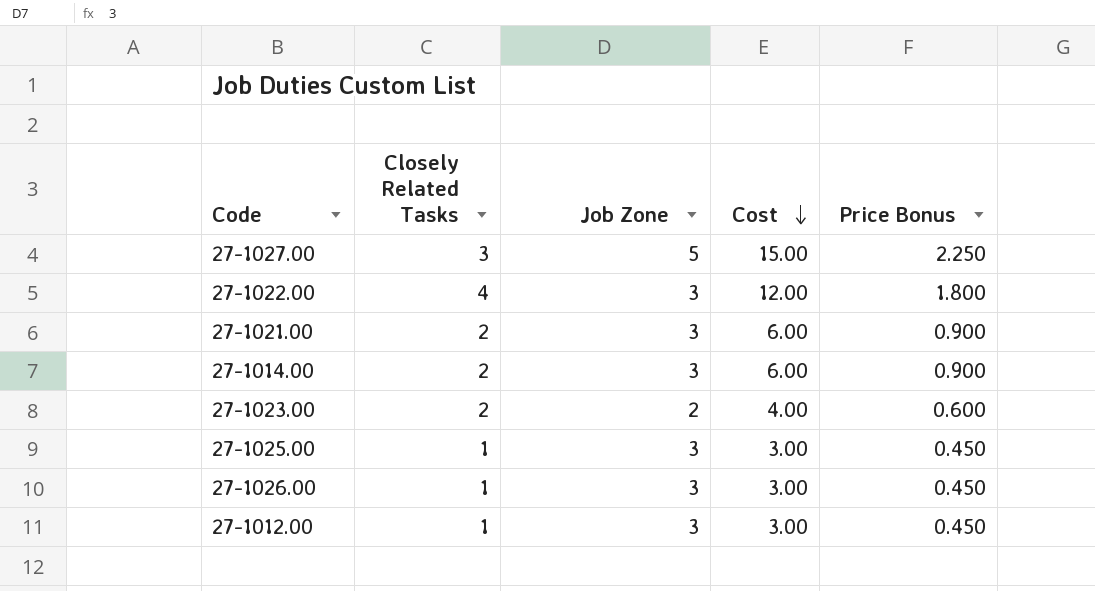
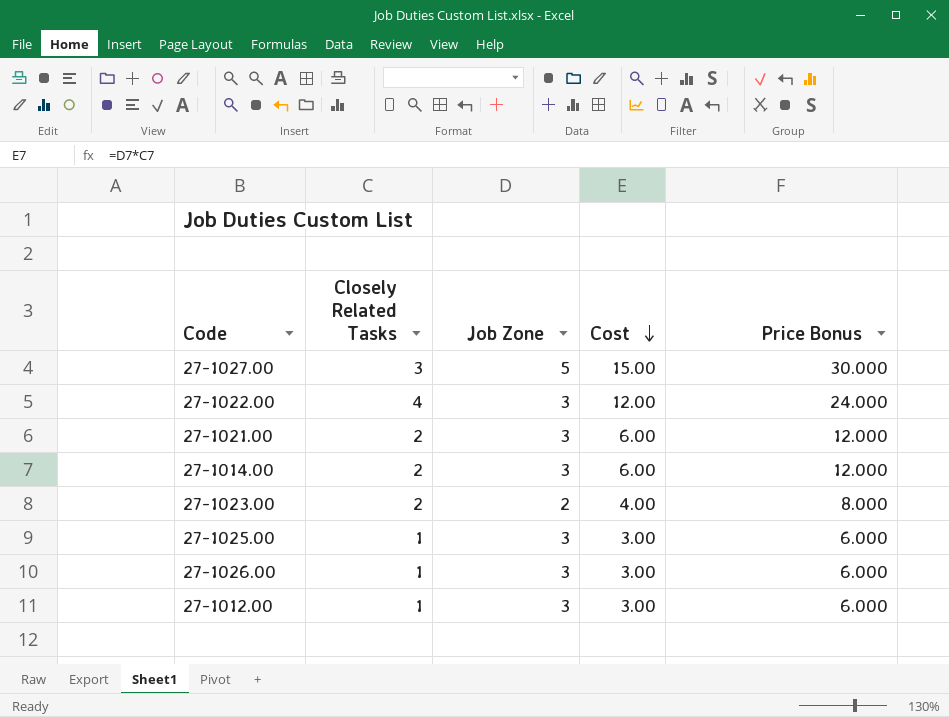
column Price Bonus | formula: [Cost] * 0.15 -> [Cost] * 2

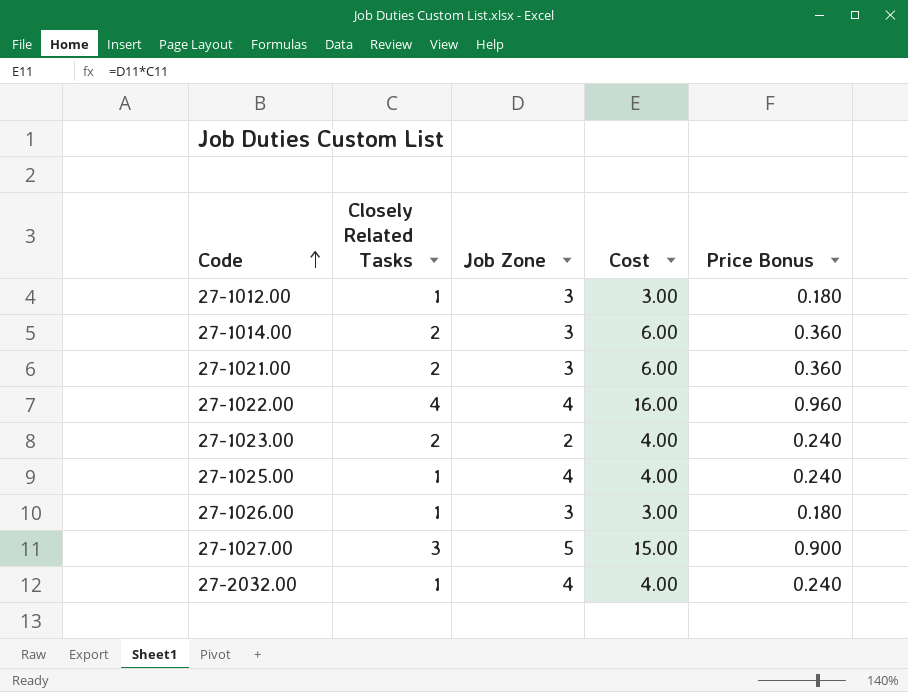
row order: Cost descending -> Code ascending
column Price Bonus | formula: [Cost] * 2 -> [Cost] * 0.06
27-1022.00 | Job Zone: 3 -> 4
27-1022.00 | Cost: 12.00 -> 16.00
27-1025.00 | Job Zone: 3 -> 4
27-1025.00 | Cost: 3.00 -> 4.00
row 27-2032.00: none -> 1 | 4 | 4.00 | 0.240

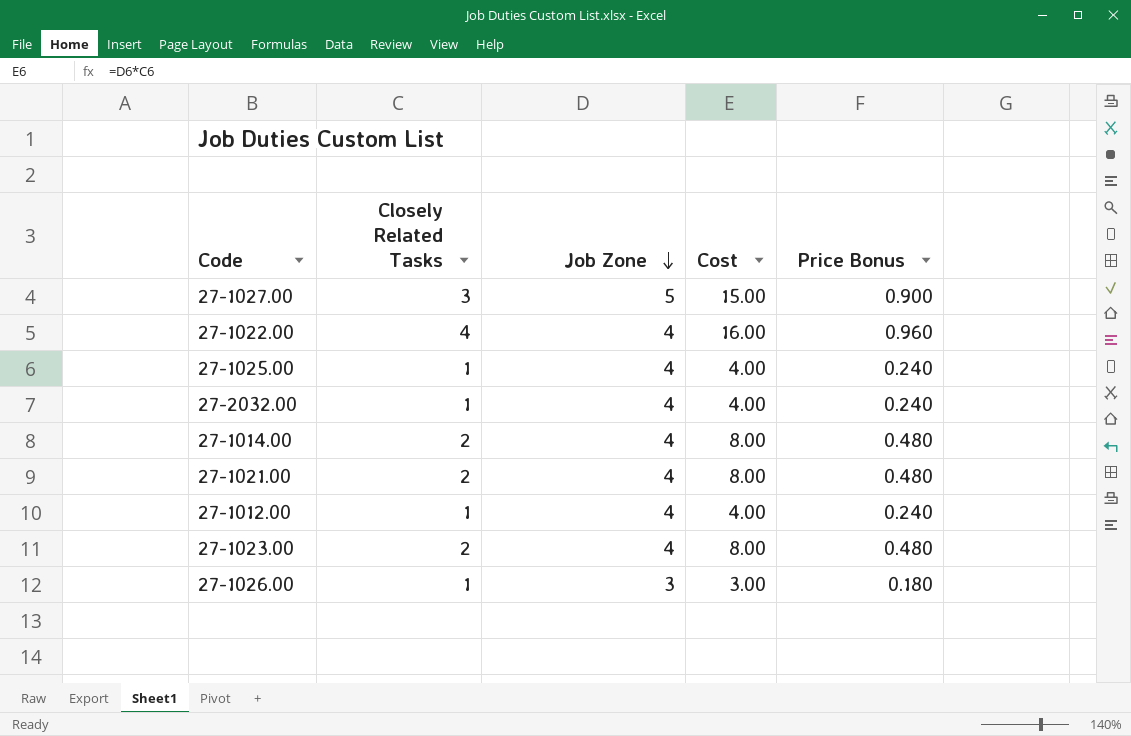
row order: Code ascending -> Job Zone descending
27-1014.00 | Job Zone: 3 -> 4
27-1014.00 | Cost: 6.00 -> 8.00
27-1014.00 | Price Bonus: 0.360 -> 0.480
27-1021.00 | Job Zone: 3 -> 4
27-1021.00 | Cost: 6.00 -> 8.00
27-1021.00 | Price Bonus: 0.360 -> 0.480
27-1012.00 | Job Zone: 3 -> 4
27-1012.00 | Cost: 3.00 -> 4.00
27-1012.00 | Price Bonus: 0.180 -> 0.240
27-1023.00 | Job Zone: 2 -> 4
27-1023.00 | Cost: 4.00 -> 8.00
27-1023.00 | Price Bonus: 0.240 -> 0.480

